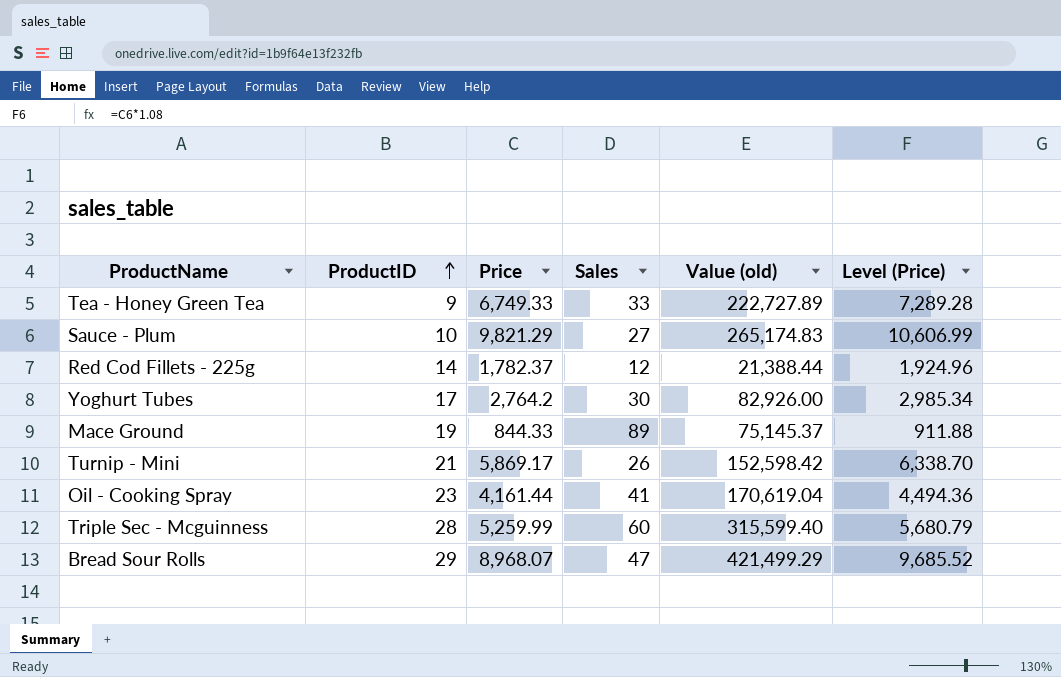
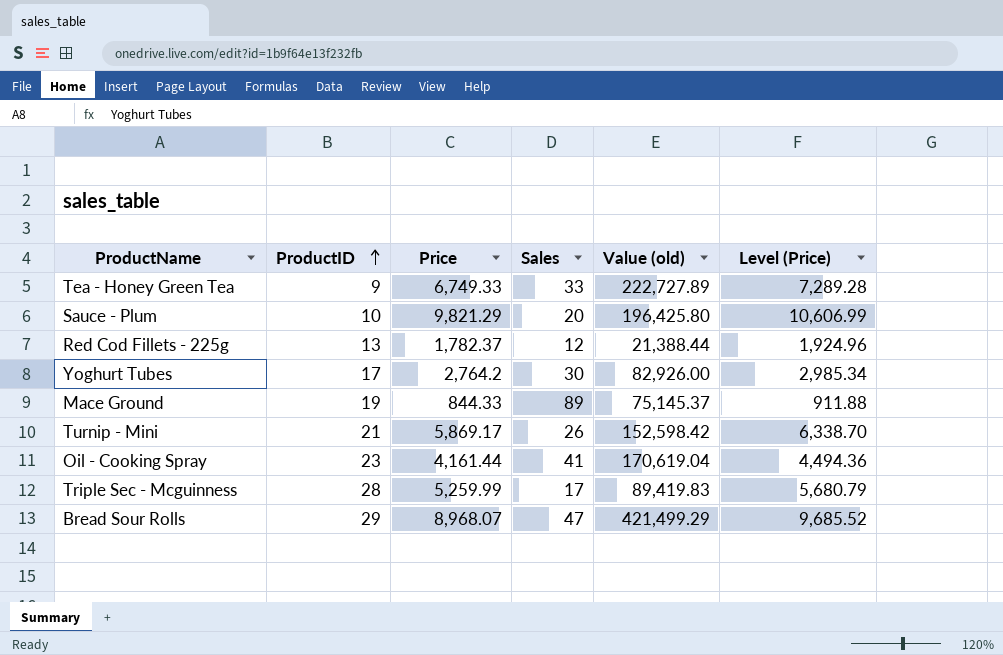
Sauce - Plum | Sales: 27 -> 20
Sauce - Plum | Value (old): 265,174.83 -> 196,425.80
Red Cod Fillets - 225g | ProductID: 14 -> 13
Triple Sec - Mcguinness | Sales: 60 -> 17
Triple Sec - Mcguinness | Value (old): 315,599.40 -> 89,419.83

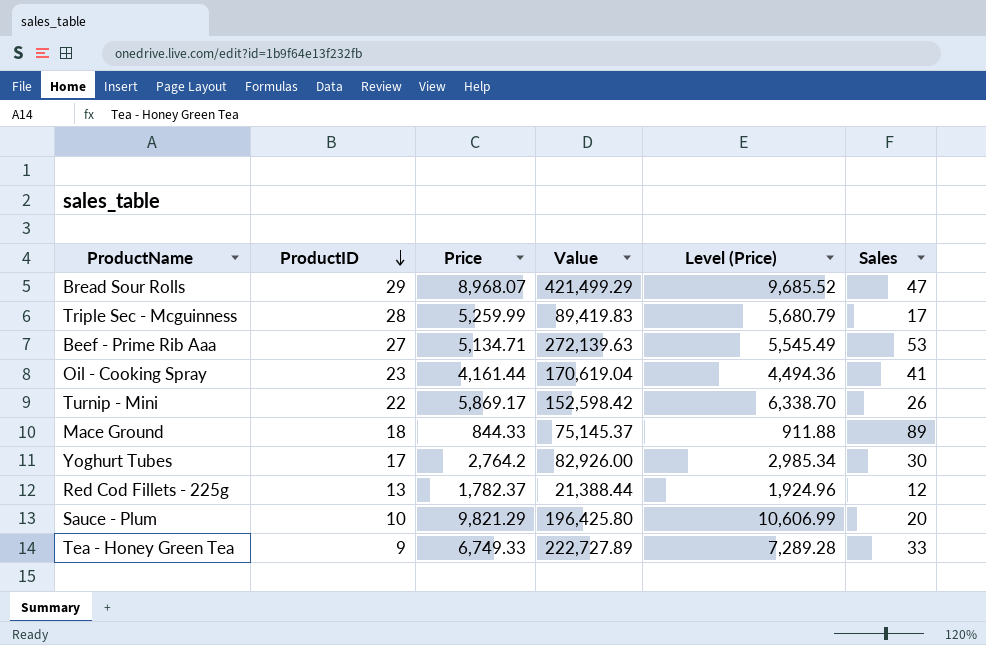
row order: ProductID ascending -> ProductID descending
column name: Value (old) -> Value
column Sales | position: 4 -> 6
row Beef - Prime Rib Aaa: none -> 27 | 5,134.71 | 272,139.63 | 5,545.49 | 53
Turnip - Mini | ProductID: 21 -> 22
Mace Ground | ProductID: 19 -> 18

